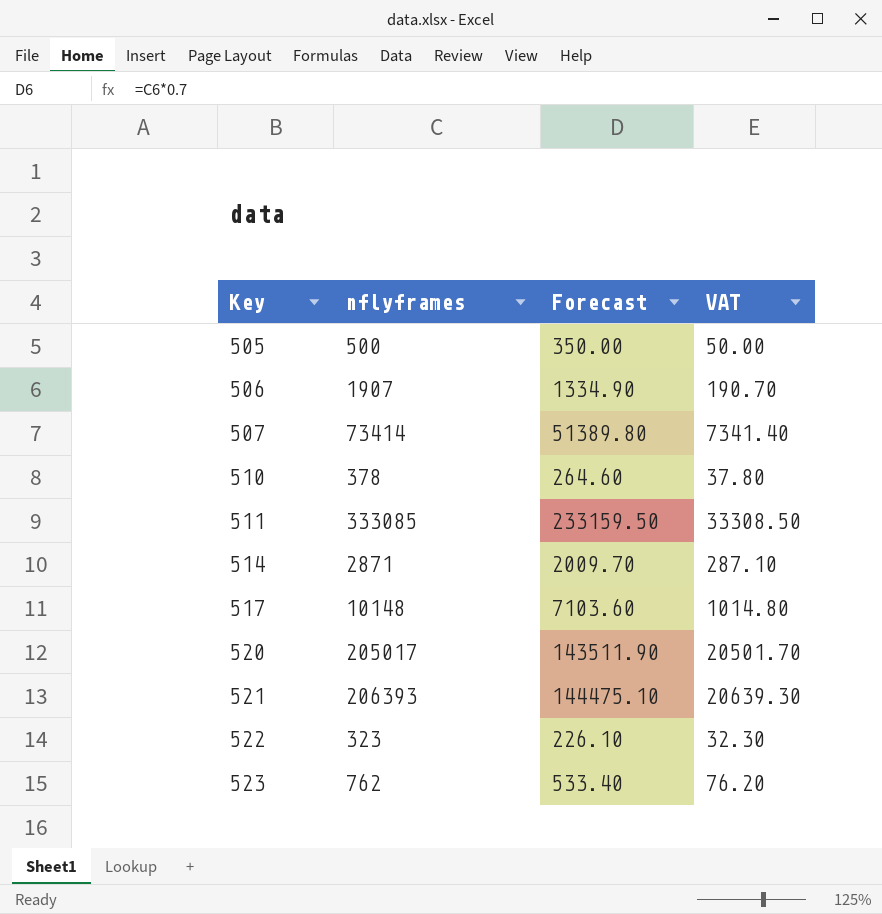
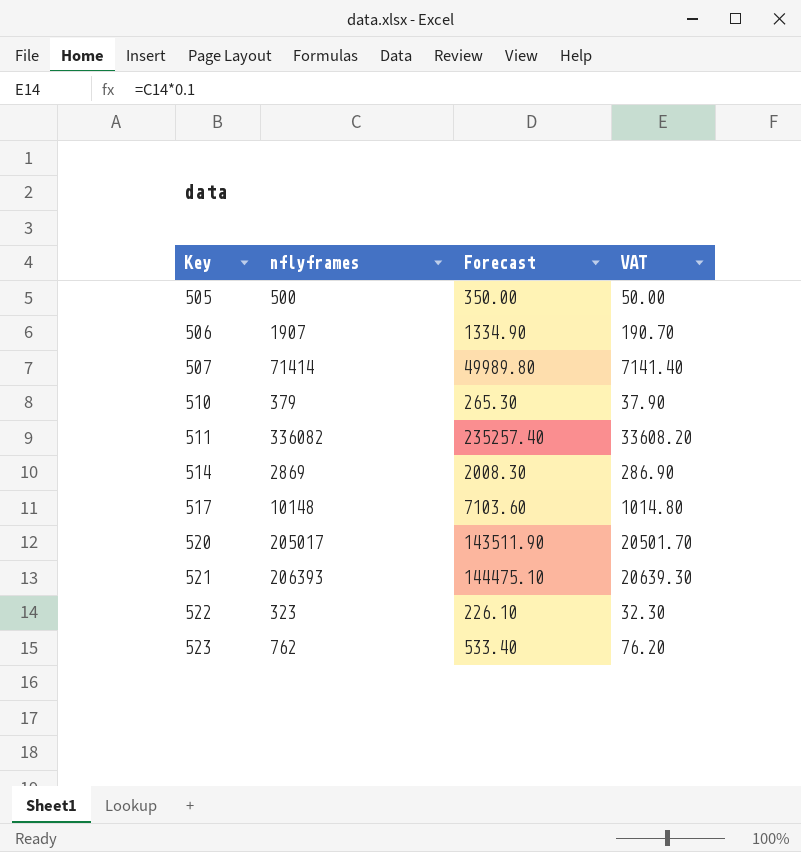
507 | nflyframes: 73414 -> 71414
507 | Forecast: 51389.80 -> 49989.80
507 | VAT: 7341.40 -> 7141.40
510 | nflyframes: 378 -> 379
510 | Forecast: 264.60 -> 265.30
510 | VAT: 37.80 -> 37.90
511 | nflyframes: 333085 -> 336082
511 | Forecast: 233159.50 -> 235257.40
511 | VAT: 33308.50 -> 33608.20
514 | nflyframes: 2871 -> 2869
514 | Forecast: 2009.70 -> 2008.30
514 | VAT: 287.10 -> 286.90

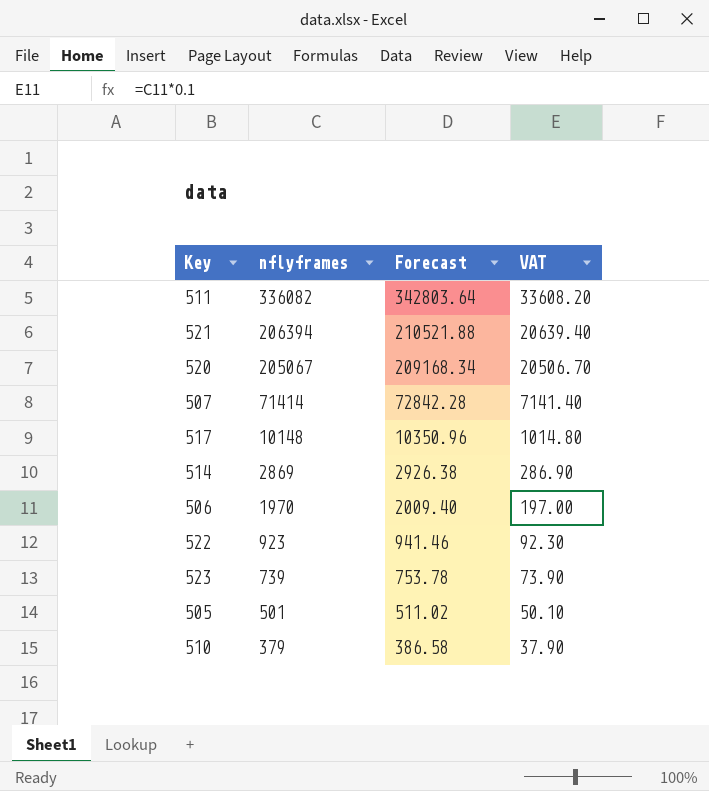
row order: Key ascending -> nflyframes descending
column Forecast | formula: [nflyframes] * 0.7 -> [nflyframes] * 1.02
521 | nflyframes: 206393 -> 206394
521 | VAT: 20639.30 -> 20639.40
520 | nflyframes: 205017 -> 205067
520 | VAT: 20501.70 -> 20506.70
506 | nflyframes: 1907 -> 1970
506 | VAT: 190.70 -> 197.00
522 | nflyframes: 323 -> 923
522 | VAT: 32.30 -> 92.30
523 | nflyframes: 762 -> 739
523 | VAT: 76.20 -> 73.90
505 | nflyframes: 500 -> 501
505 | VAT: 50.00 -> 50.10

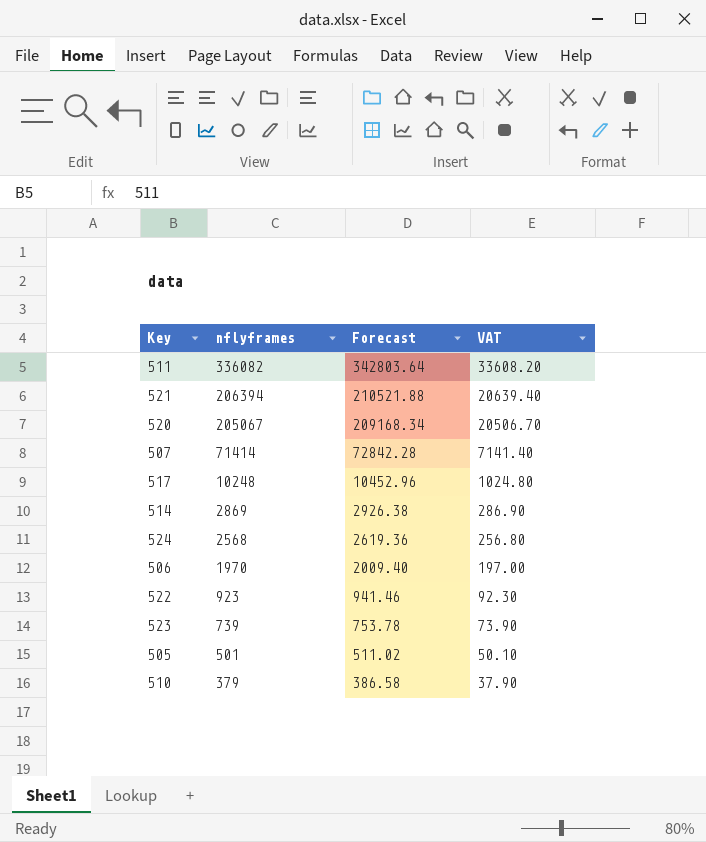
517 | nflyframes: 10148 -> 10248
517 | Forecast: 10350.96 -> 10452.96
517 | VAT: 1014.80 -> 1024.80
row 524: none -> 2568 | 2619.36 | 256.80

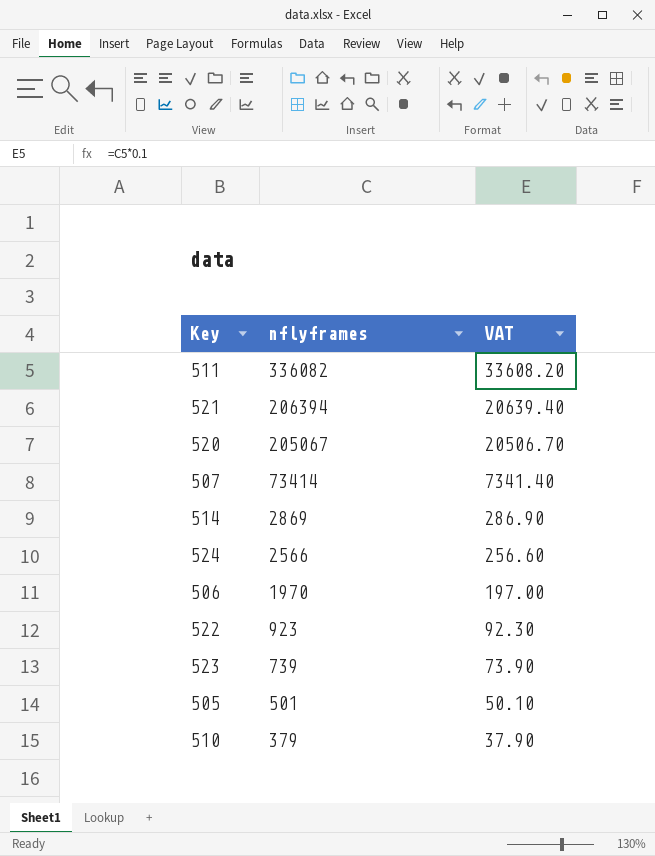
column Forecast | formula: [nflyframes] * 1.02 -> none
row 517: 10248 | 10452.96 | 1024.80 -> none
507 | nflyframes: 71414 -> 73414
507 | VAT: 7141.40 -> 7341.40
524 | nflyframes: 2568 -> 2566
524 | VAT: 256.80 -> 256.60

